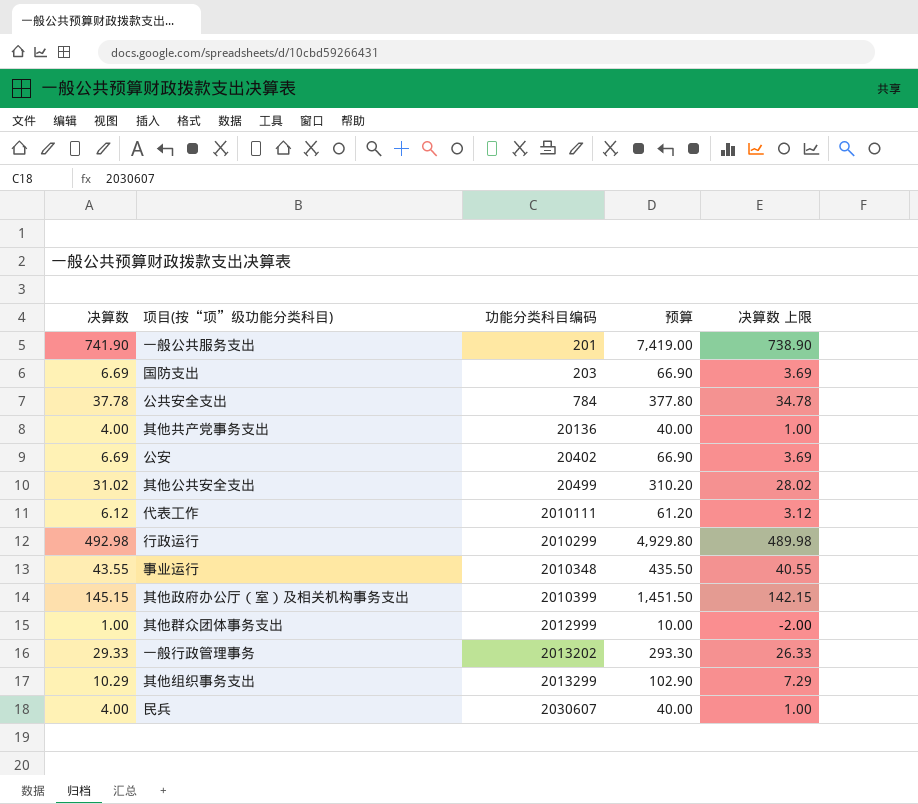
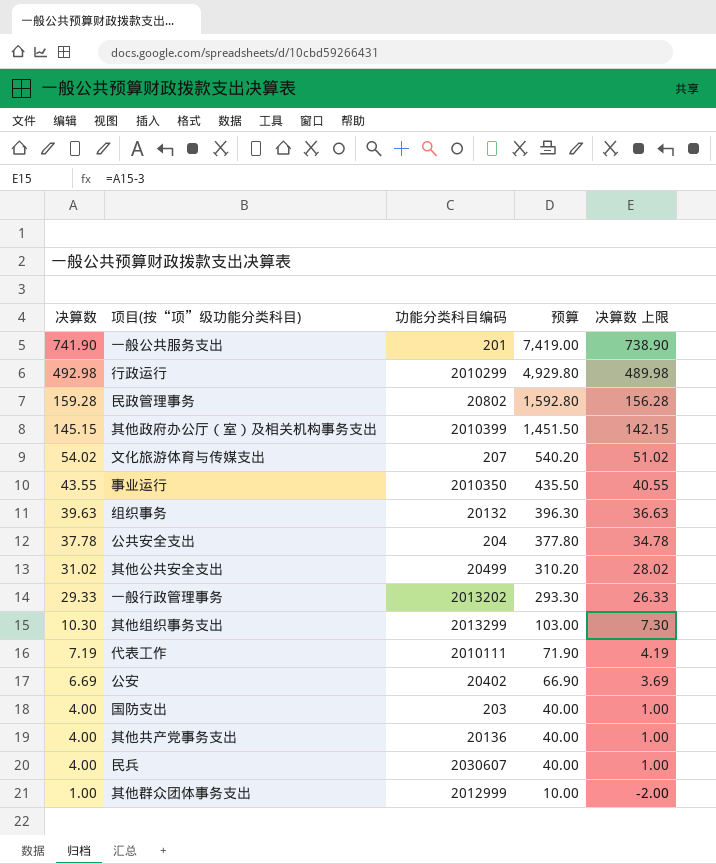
row order: 功能分类科目编码 ascending -> 决算数 descending
row 民政管理事务: none -> 159.28 | 20802 | 1,592.80 | 156.28
row 文化旅游体育与传媒支出: none -> 54.02 | 207 | 540.20 | 51.02
事业运行 | 功能分类科目编码: 2010348 -> 2010350
row 组织事务: none -> 39.63 | 20132 | 396.30 | 36.63
公共安全支出 | 功能分类科目编码: 784 -> 204
其他组织事务支出 | 决算数: 10.29 -> 10.30
其他组织事务支出 | 预算: 102.90 -> 103.00
其他组织事务支出 | 决算数 上限: 7.29 -> 7.30
代表工作 | 决算数: 6.12 -> 7.19
代表工作 | 预算: 61.20 -> 71.90
代表工作 | 决算数 上限: 3.12 -> 4.19
国防支出 | 决算数: 6.69 -> 4.00
国防支出 | 预算: 66.90 -> 40.00
国防支出 | 决算数 上限: 3.69 -> 1.00

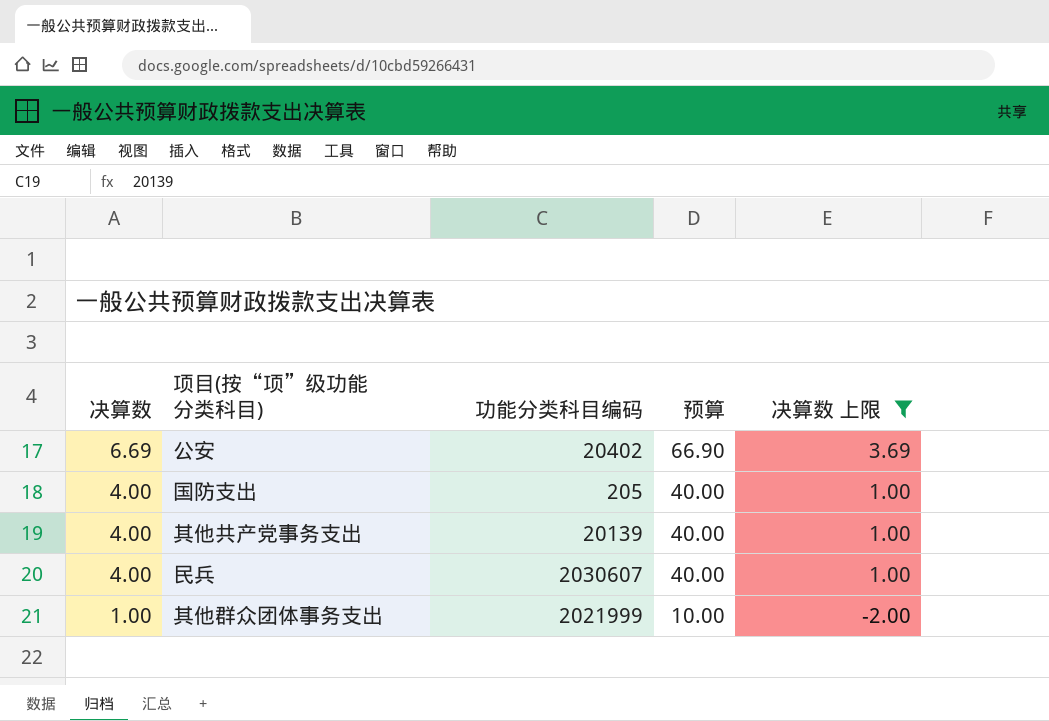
filter: none -> 决算数 上限 <= 3.69
国防支出 | 功能分类科目编码: 203 -> 205
其他共产党事务支出 | 功能分类科目编码: 20136 -> 20139
其他群众团体事务支出 | 功能分类科目编码: 2012999 -> 2021999

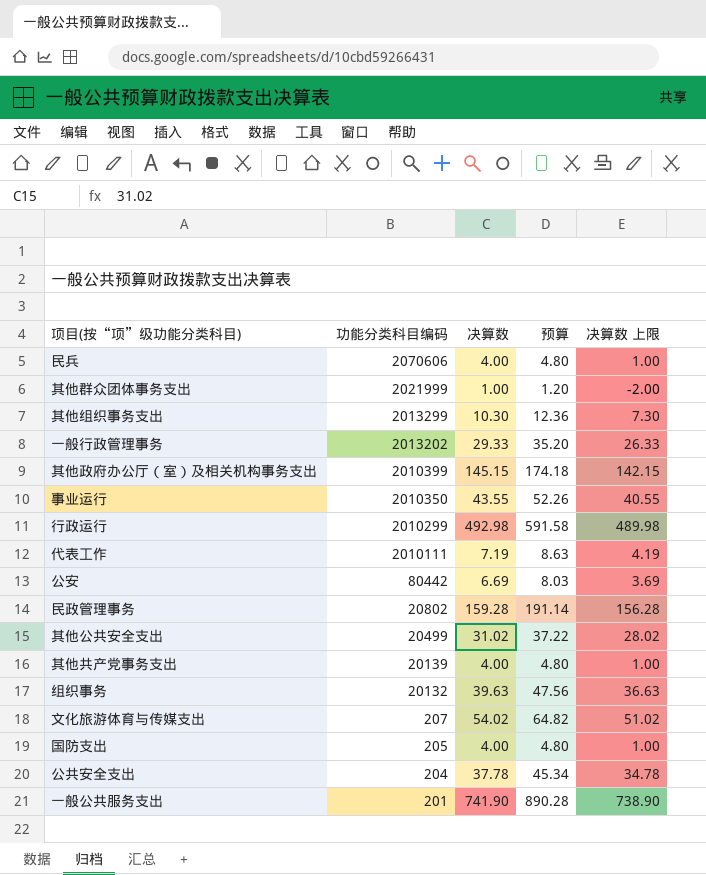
filter: 决算数 上限 <= 3.69 -> none
row order: 决算数 descending -> 功能分类科目编码 descending
column 决算数 | position: 1 -> 3
column 预算 | formula: [决算数] * 10 -> [决算数] * 1.2
民兵 | 功能分类科目编码: 2030607 -> 2070606
公安 | 功能分类科目编码: 20402 -> 80442

